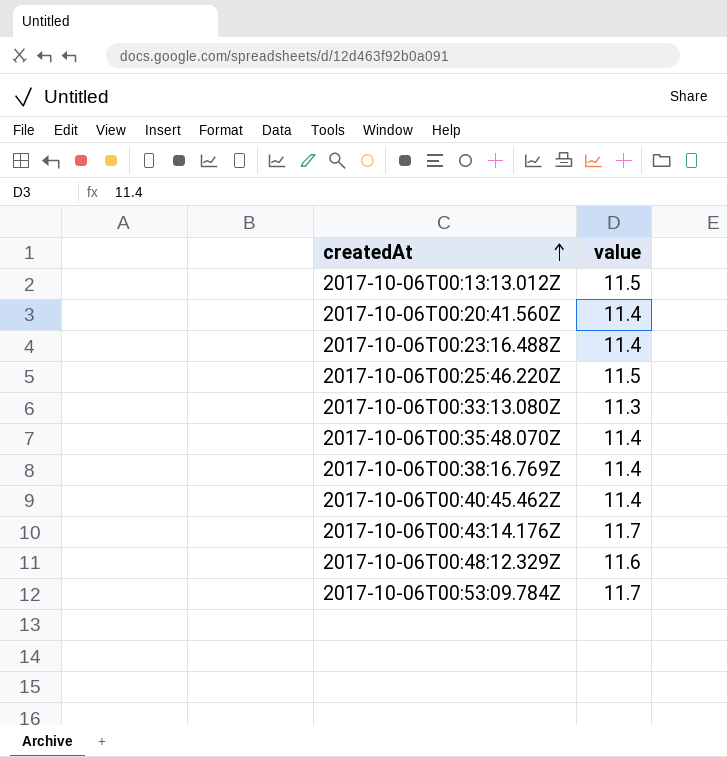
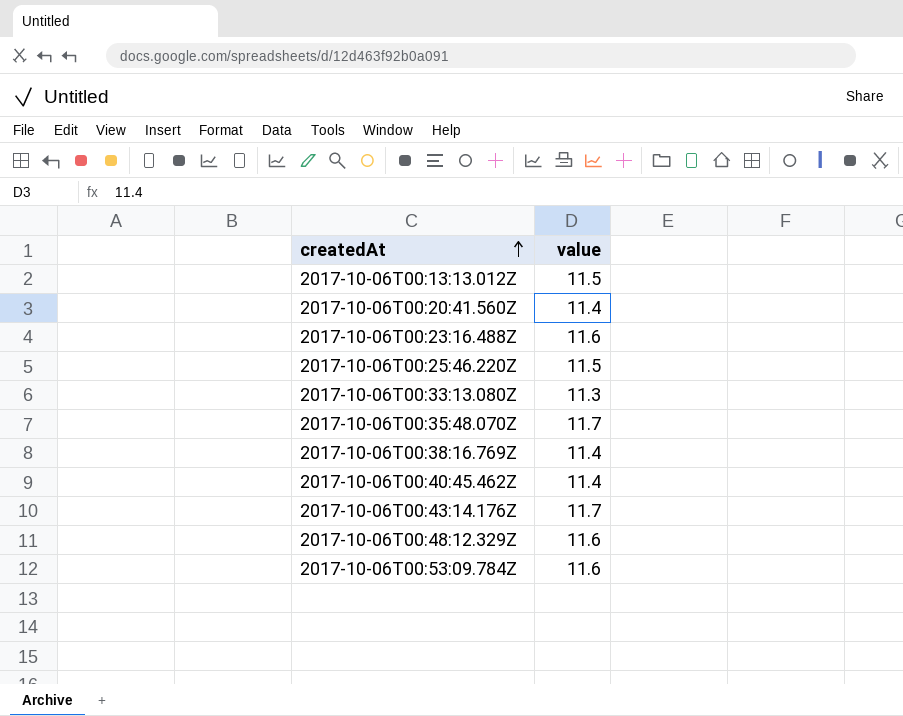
2017-10-06T00:23:16.488Z | value: 11.4 -> 11.6
2017-10-06T00:35:48.070Z | value: 11.4 -> 11.7
2017-10-06T00:53:09.784Z | value: 11.7 -> 11.6

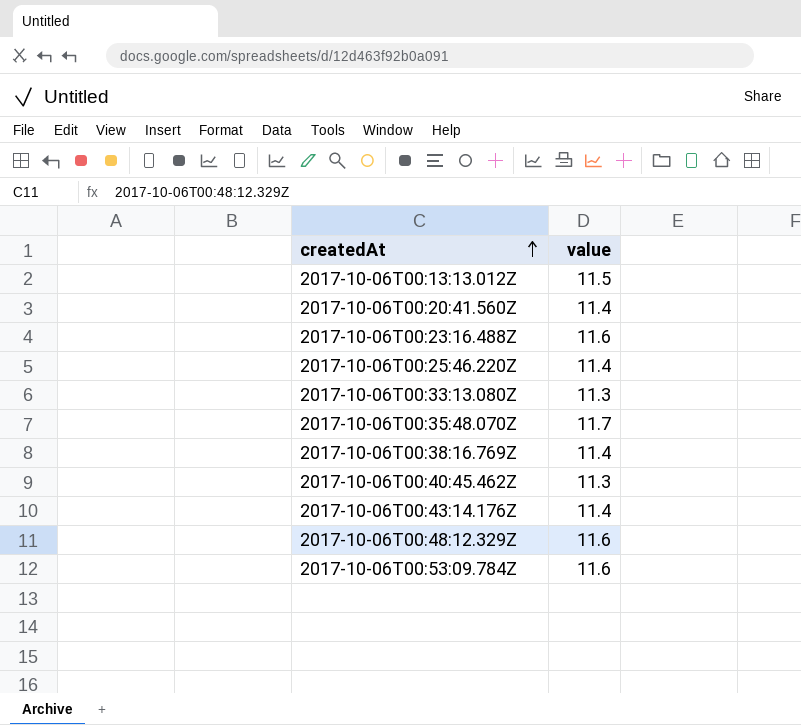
2017-10-06T00:25:46.220Z | value: 11.5 -> 11.4
2017-10-06T00:40:45.462Z | value: 11.4 -> 11.3
2017-10-06T00:43:14.176Z | value: 11.7 -> 11.4

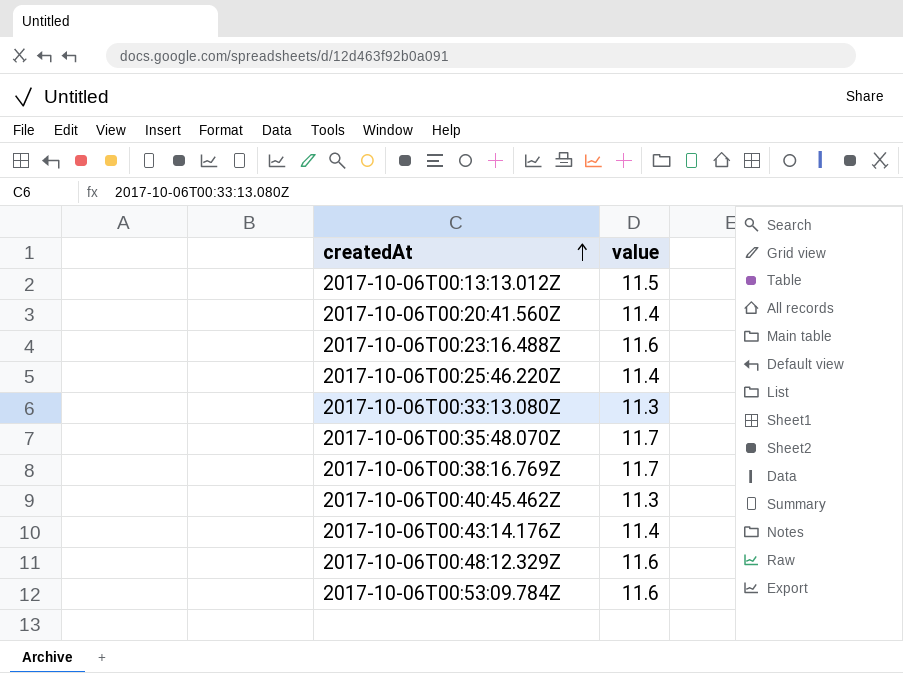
2017-10-06T00:38:16.769Z | value: 11.4 -> 11.7

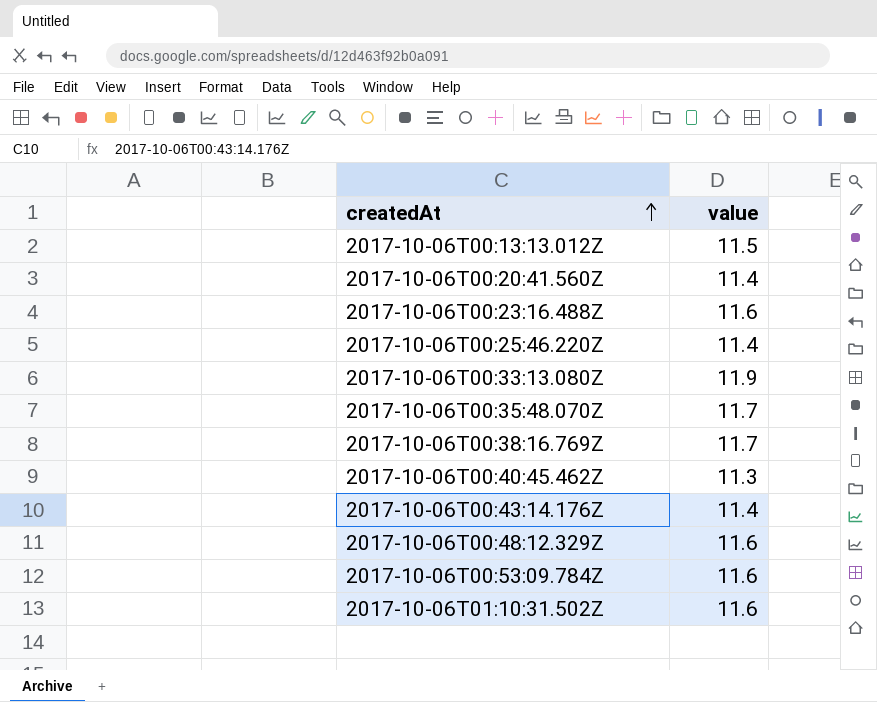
2017-10-06T00:33:13.080Z | value: 11.3 -> 11.9
row 2017-10-06T01:10:31.502Z: none -> 11.6

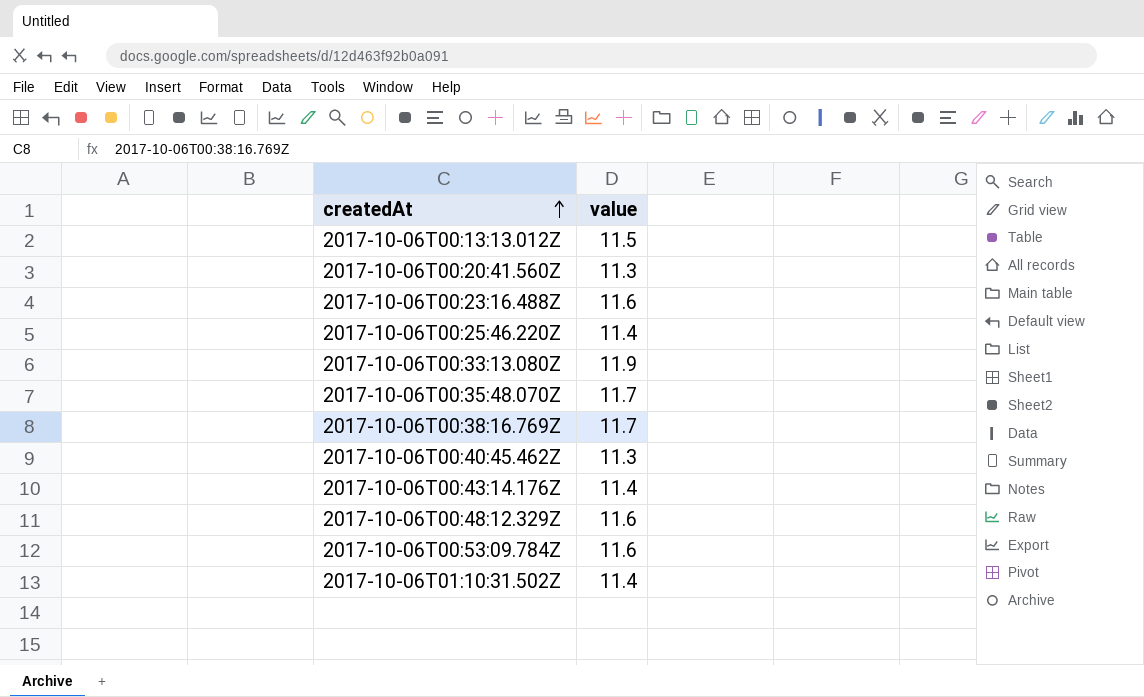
2017-10-06T00:20:41.560Z | value: 11.4 -> 11.3
2017-10-06T01:10:31.502Z | value: 11.6 -> 11.4

